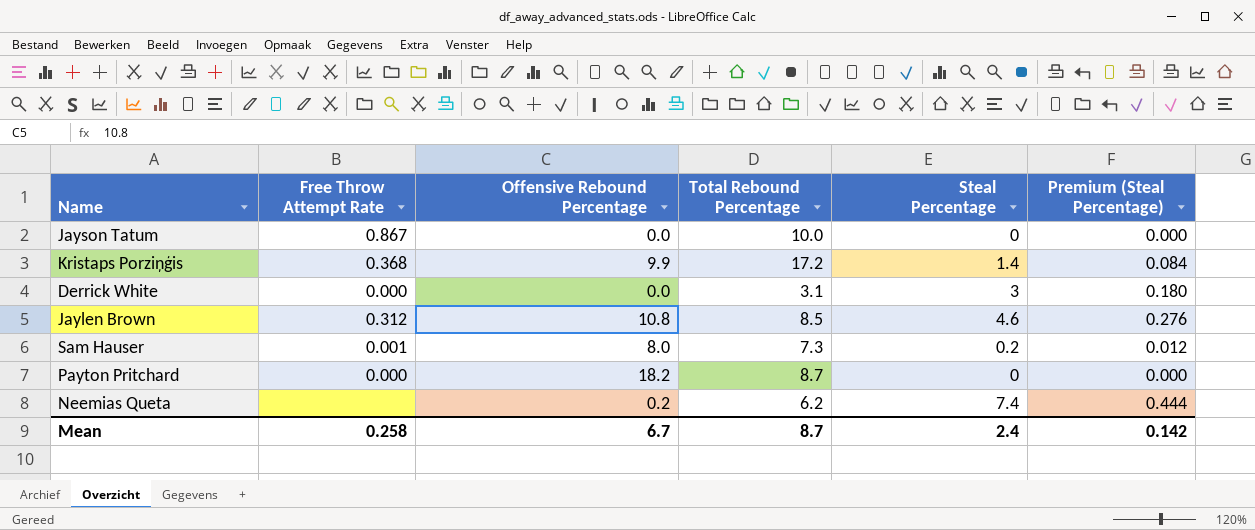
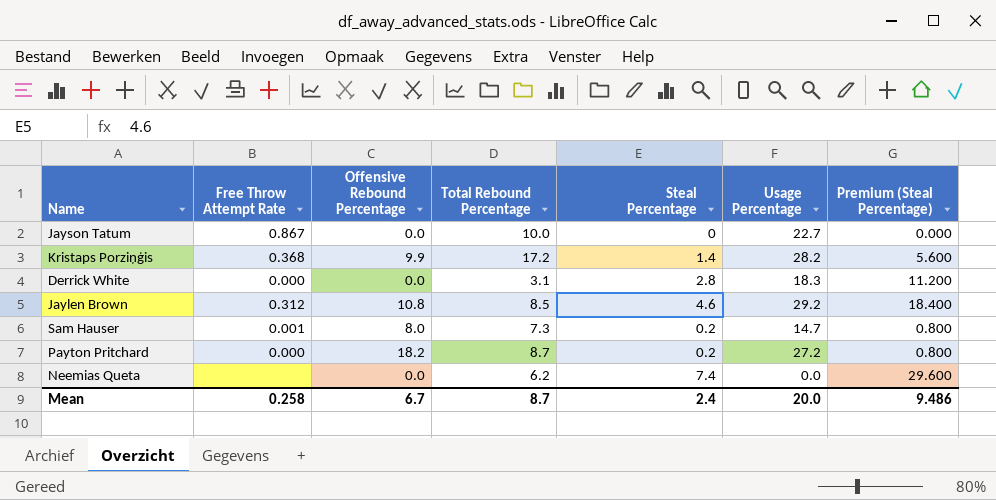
column Usage Percentage | position: none -> 6
column Premium (Steal Percentage) | formula: [Steal Percentage] * 0.06 -> [Steal Percentage] * 4
Derrick White | Steal Percentage: 3 -> 2.8
Payton Pritchard | Steal Percentage: 0 -> 0.2
Neemias Queta | Offensive Rebound Percentage: 0.2 -> 0.0
Mean | Premium (Steal Percentage): 0.142 -> 9.486

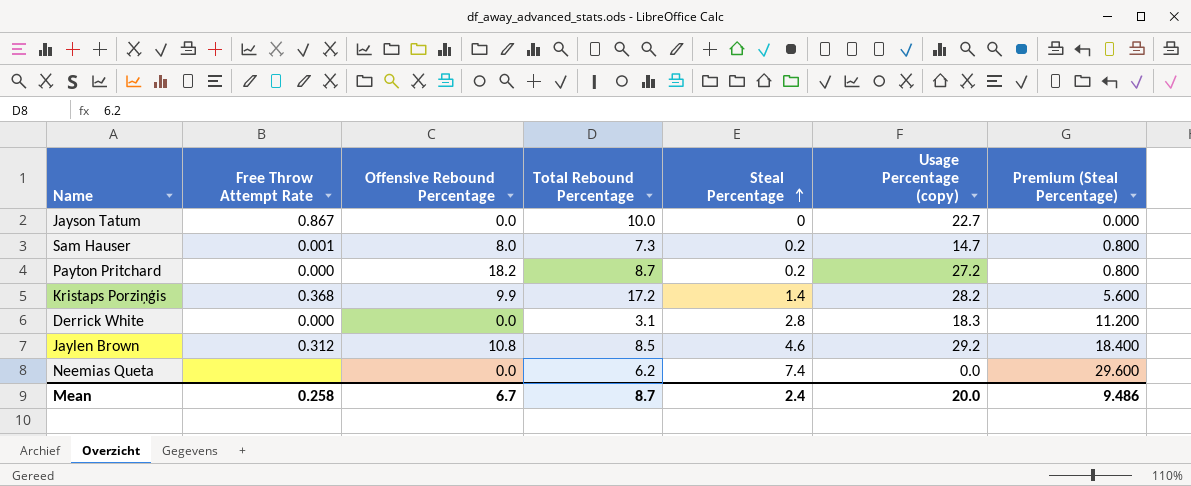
row order: none -> Steal Percentage ascending
column name: Usage Percentage -> Usage Percentage (copy)

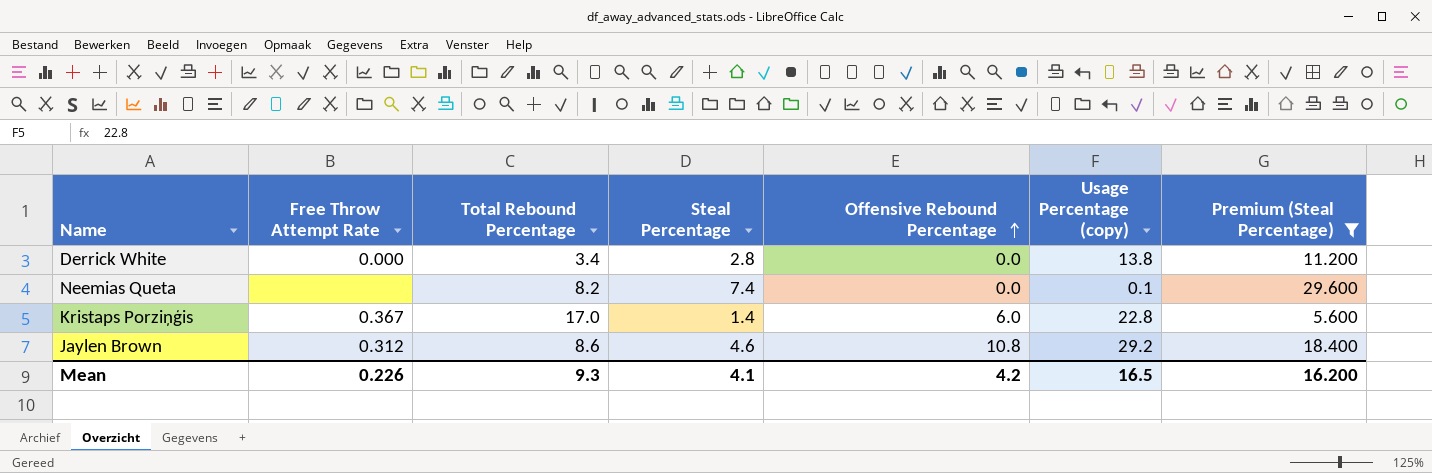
filter: none -> Premium (Steal Percentage) >= 5.600
row order: Steal Percentage ascending -> Offensive Rebound Percentage ascending
column Offensive Rebound Percentage | position: 3 -> 5
Derrick White | Total Rebound Percentage: 3.1 -> 3.4
Derrick White | Usage Percentage (copy): 18.3 -> 13.8
Neemias Queta | Total Rebound Percentage: 6.2 -> 8.2
Neemias Queta | Usage Percentage (copy): 0.0 -> 0.1
Kristaps Porziņģis | Free Throw Attempt Rate: 0.368 -> 0.367
Kristaps Porziņģis | Total Rebound Percentage: 17.2 -> 17.0
Kristaps Porziņģis | Offensive Rebound Percentage: 9.9 -> 6.0
Kristaps Porziņģis | Usage Percentage (copy): 28.2 -> 22.8
Jaylen Brown | Total Rebound Percentage: 8.5 -> 8.6
Mean | Free Throw Attempt Rate: 0.258 -> 0.226
Mean | Total Rebound Percentage: 8.7 -> 9.3
Mean | Steal Percentage: 2.4 -> 4.1
Mean | Offensive Rebound Percentage: 6.7 -> 4.2
Mean | Usage Percentage (copy): 20.0 -> 16.5
Mean | Premium (Steal Percentage): 9.486 -> 16.200

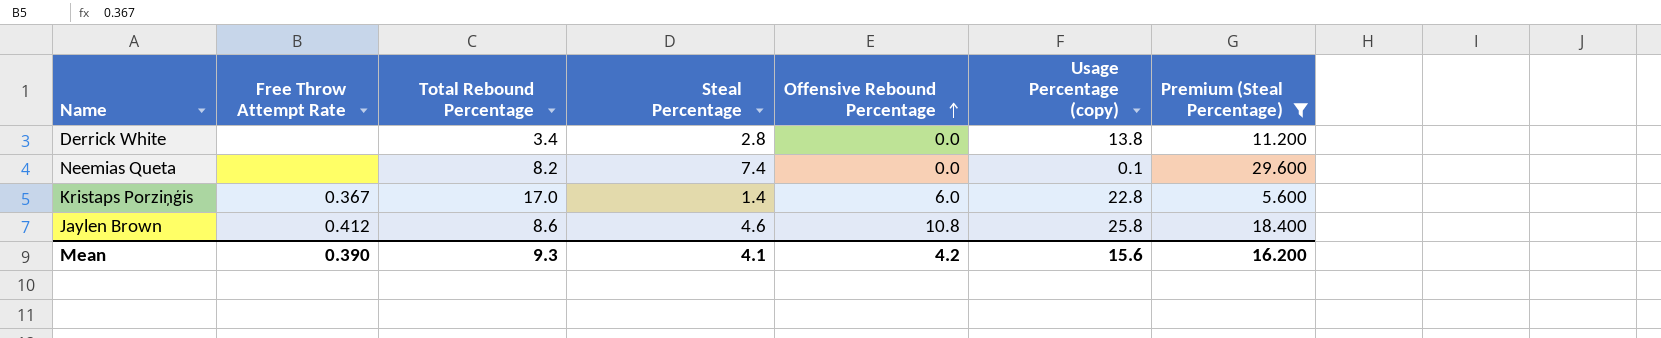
Derrick White | Free Throw Attempt Rate: 0.000 -> none
Jaylen Brown | Free Throw Attempt Rate: 0.312 -> 0.412
Jaylen Brown | Usage Percentage (copy): 29.2 -> 25.8
Mean | Free Throw Attempt Rate: 0.226 -> 0.390
Mean | Usage Percentage (copy): 16.5 -> 15.6

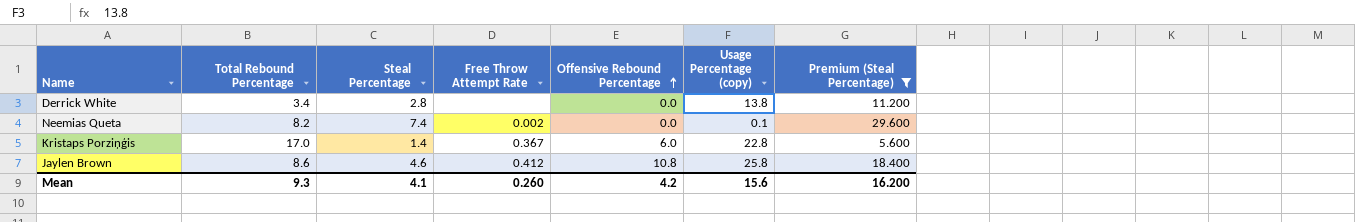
column Free Throw Attempt Rate | position: 2 -> 4
Neemias Queta | Free Throw Attempt Rate: none -> 0.002
Mean | Free Throw Attempt Rate: 0.390 -> 0.260

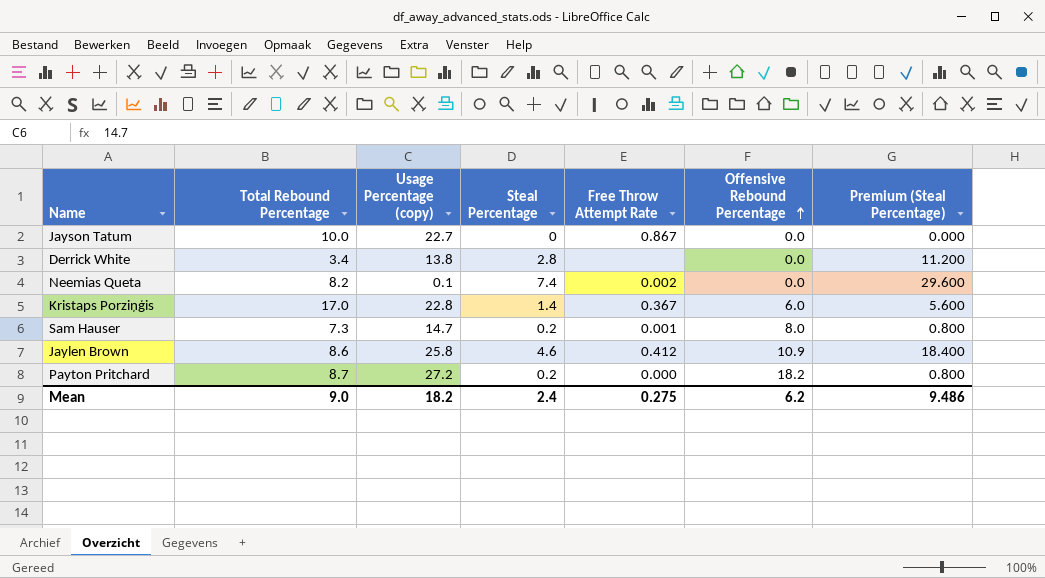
filter: Premium (Steal Percentage) >= 5.600 -> none
column Usage Percentage (copy) | position: 6 -> 3
Jaylen Brown | Offensive Rebound Percentage: 10.8 -> 10.9
Mean | Total Rebound Percentage: 9.3 -> 9.0
Mean | Usage Percentage (copy): 15.6 -> 18.2
Mean | Steal Percentage: 4.1 -> 2.4
Mean | Free Throw Attempt Rate: 0.260 -> 0.275
Mean | Offensive Rebound Percentage: 4.2 -> 6.2
Mean | Premium (Steal Percentage): 16.200 -> 9.486

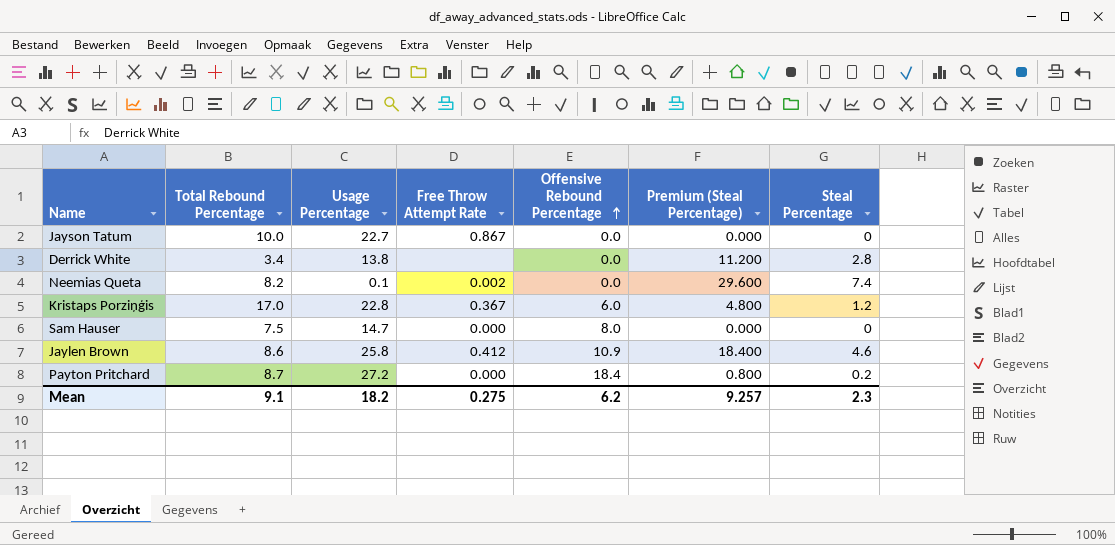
column name: Usage Percentage (copy) -> Usage Percentage
column Steal Percentage | position: 4 -> 7
Kristaps Porziņģis | Premium (Steal Percentage): 5.600 -> 4.800
Kristaps Porziņģis | Steal Percentage: 1.4 -> 1.2
Sam Hauser | Total Rebound Percentage: 7.3 -> 7.5
Sam Hauser | Free Throw Attempt Rate: 0.001 -> 0.000
Sam Hauser | Premium (Steal Percentage): 0.800 -> 0.000
Sam Hauser | Steal Percentage: 0.2 -> 0
Payton Pritchard | Offensive Rebound Percentage: 18.2 -> 18.4
Mean | Total Rebound Percentage: 9.0 -> 9.1
Mean | Premium (Steal Percentage): 9.486 -> 9.257
Mean | Steal Percentage: 2.4 -> 2.3

